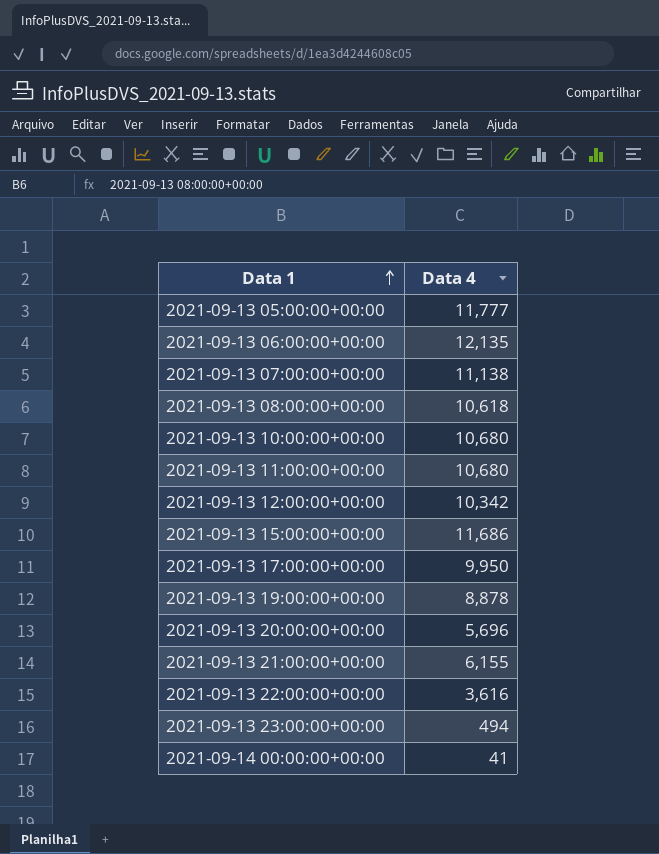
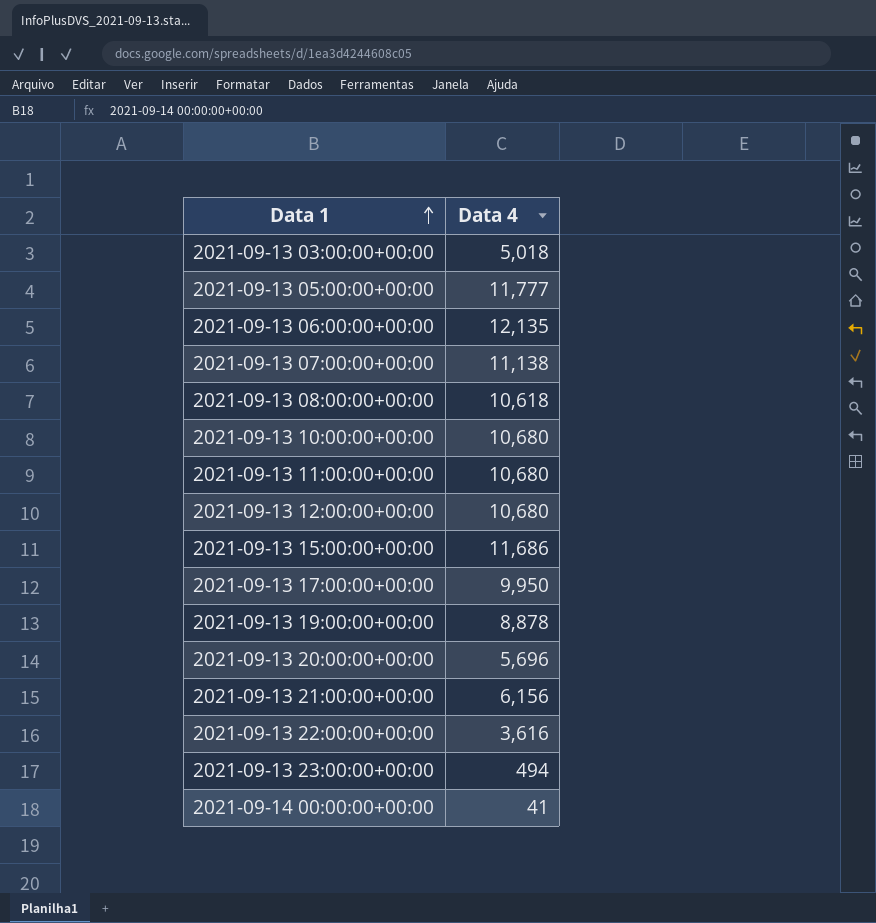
row 2021-09-13 03:00:00+00:00: none -> 5,018
2021-09-13 12:00:00+00:00 | Data 4: 10,342 -> 10,680
2021-09-13 21:00:00+00:00 | Data 4: 6,155 -> 6,156

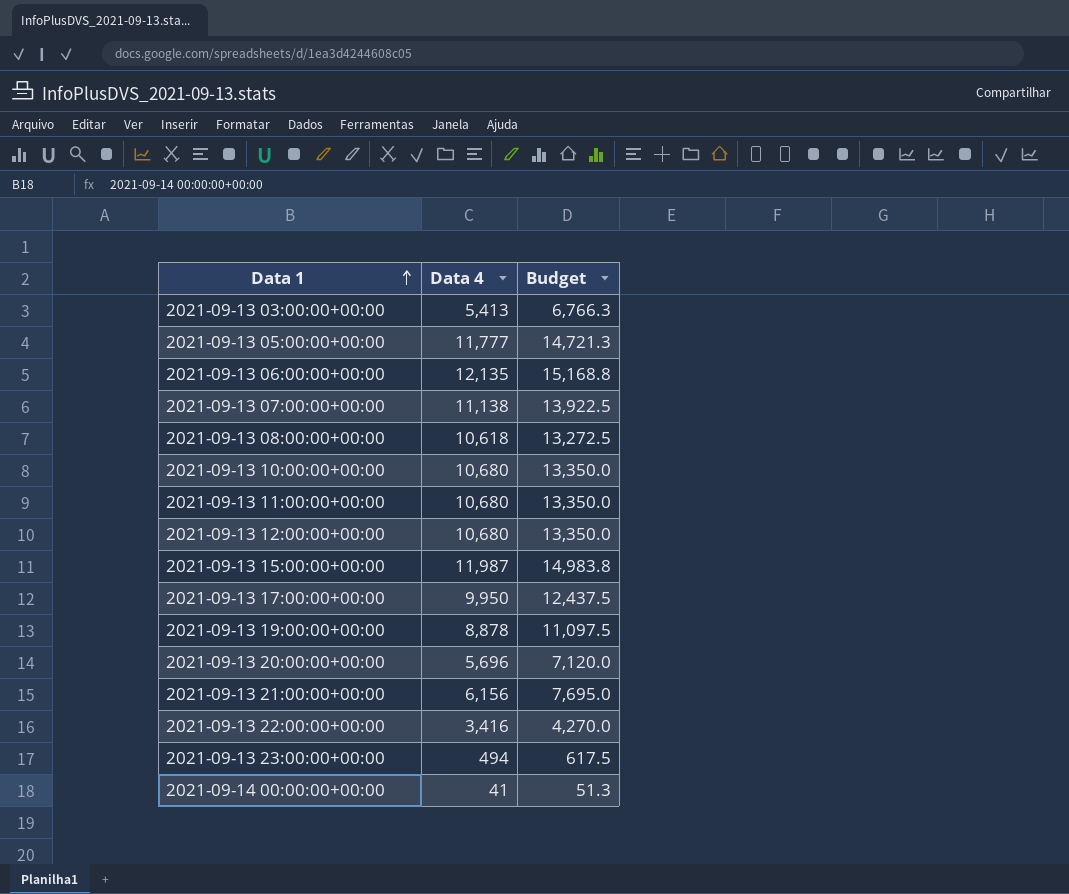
column Budget | formula: none -> [Data 4] * 1.25
2021-09-13 03:00:00+00:00 | Data 4: 5,018 -> 5,413
2021-09-13 15:00:00+00:00 | Data 4: 11,686 -> 11,987
2021-09-13 22:00:00+00:00 | Data 4: 3,616 -> 3,416

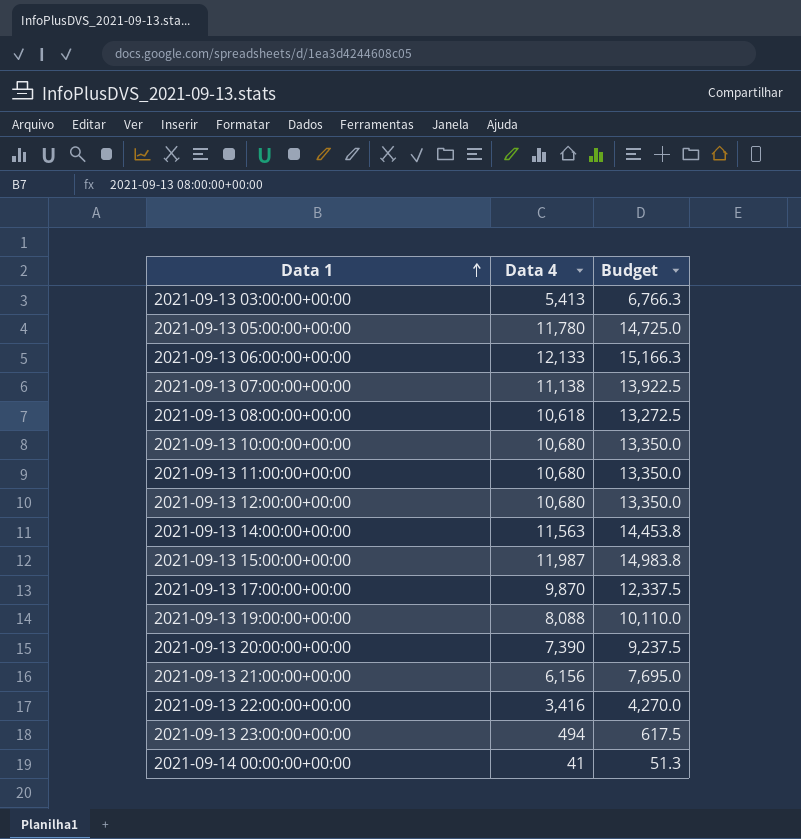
2021-09-13 05:00:00+00:00 | Data 4: 11,777 -> 11,780
2021-09-13 05:00:00+00:00 | Budget: 14,721.3 -> 14,725.0
2021-09-13 06:00:00+00:00 | Data 4: 12,135 -> 12,133
2021-09-13 06:00:00+00:00 | Budget: 15,168.8 -> 15,166.3
row 2021-09-13 14:00:00+00:00: none -> 11,563 | 14,453.8
2021-09-13 17:00:00+00:00 | Data 4: 9,950 -> 9,870
2021-09-13 17:00:00+00:00 | Budget: 12,437.5 -> 12,337.5
2021-09-13 19:00:00+00:00 | Data 4: 8,878 -> 8,088
2021-09-13 19:00:00+00:00 | Budget: 11,097.5 -> 10,110.0
2021-09-13 20:00:00+00:00 | Data 4: 5,696 -> 7,390
2021-09-13 20:00:00+00:00 | Budget: 7,120.0 -> 9,237.5

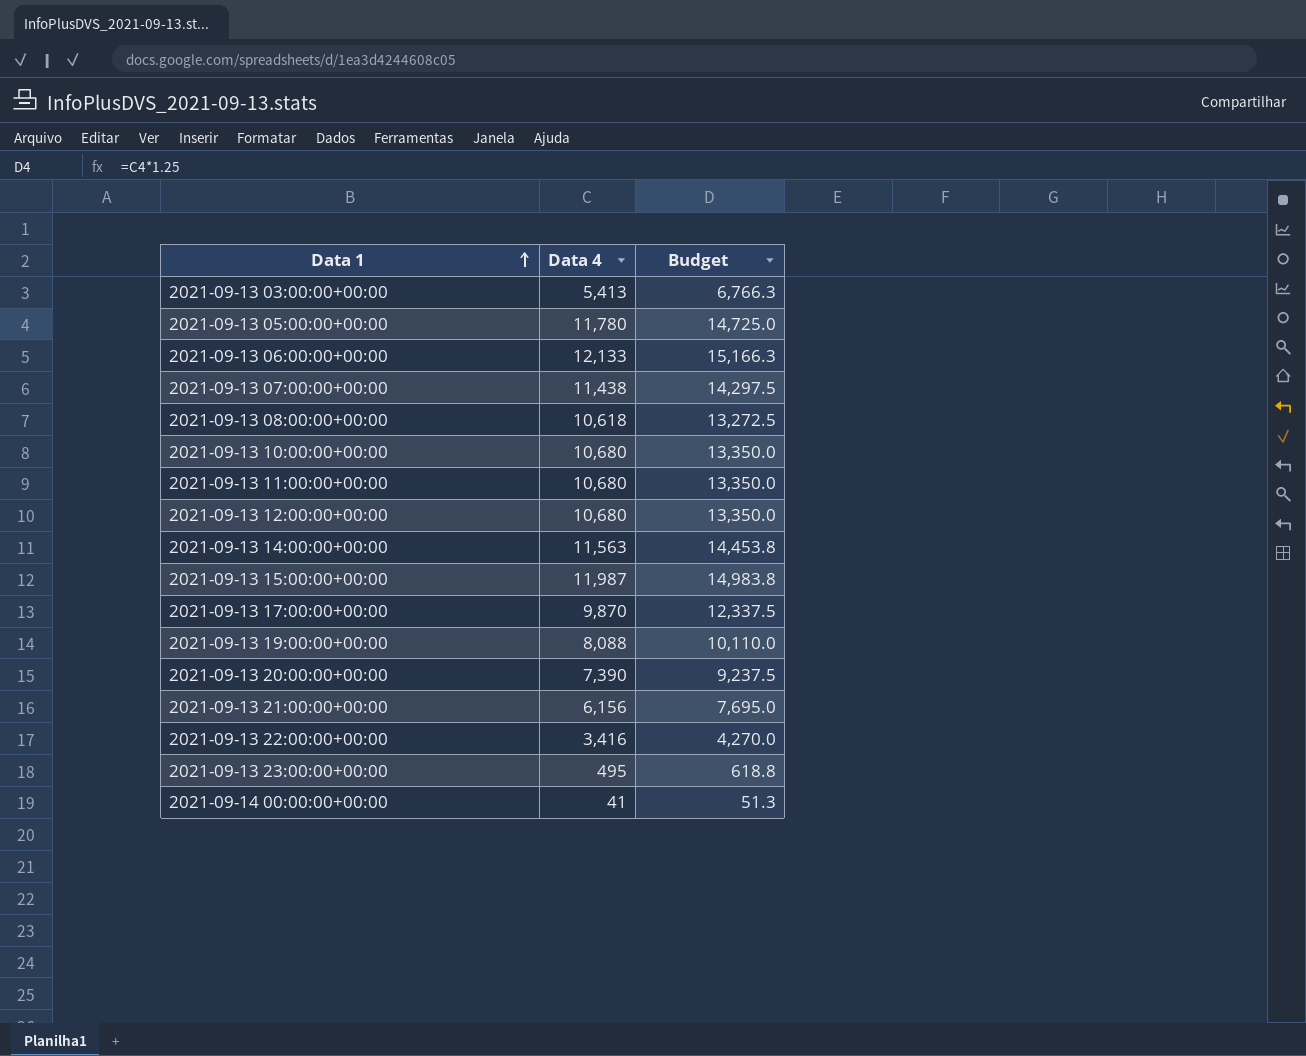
2021-09-13 07:00:00+00:00 | Data 4: 11,138 -> 11,438
2021-09-13 07:00:00+00:00 | Budget: 13,922.5 -> 14,297.5
2021-09-13 23:00:00+00:00 | Data 4: 494 -> 495
2021-09-13 23:00:00+00:00 | Budget: 617.5 -> 618.8

